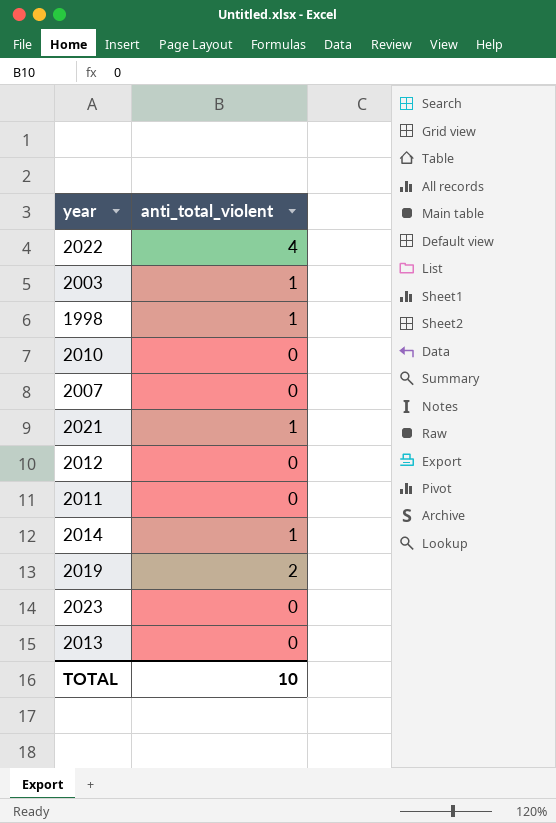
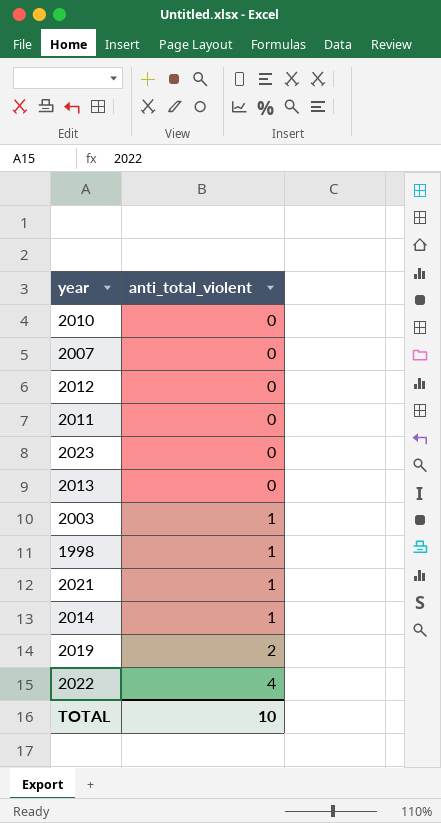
row order: none -> anti_total_violent ascending

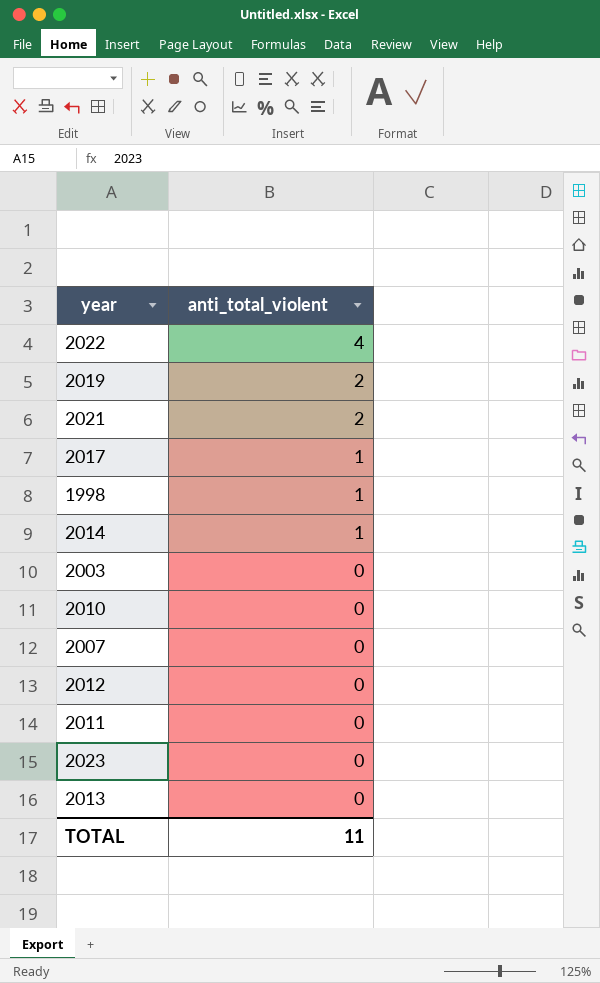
row order: anti_total_violent ascending -> anti_total_violent descending
2021 | anti_total_violent: 1 -> 2
row 2017: none -> 1
2003 | anti_total_violent: 1 -> 0
TOTAL | anti_total_violent: 10 -> 11

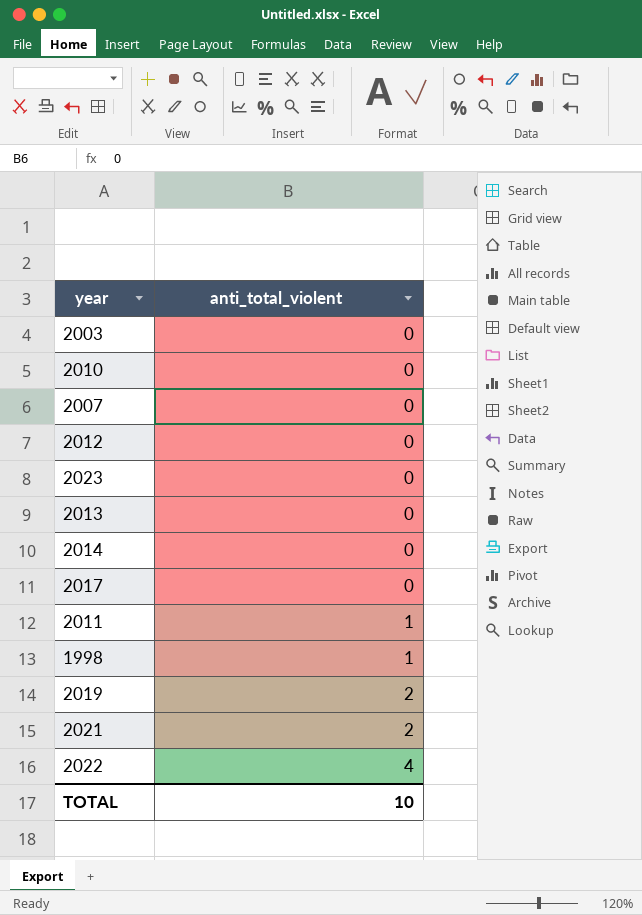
row order: anti_total_violent descending -> anti_total_violent ascending
2014 | anti_total_violent: 1 -> 0
2017 | anti_total_violent: 1 -> 0
2011 | anti_total_violent: 0 -> 1
TOTAL | anti_total_violent: 11 -> 10

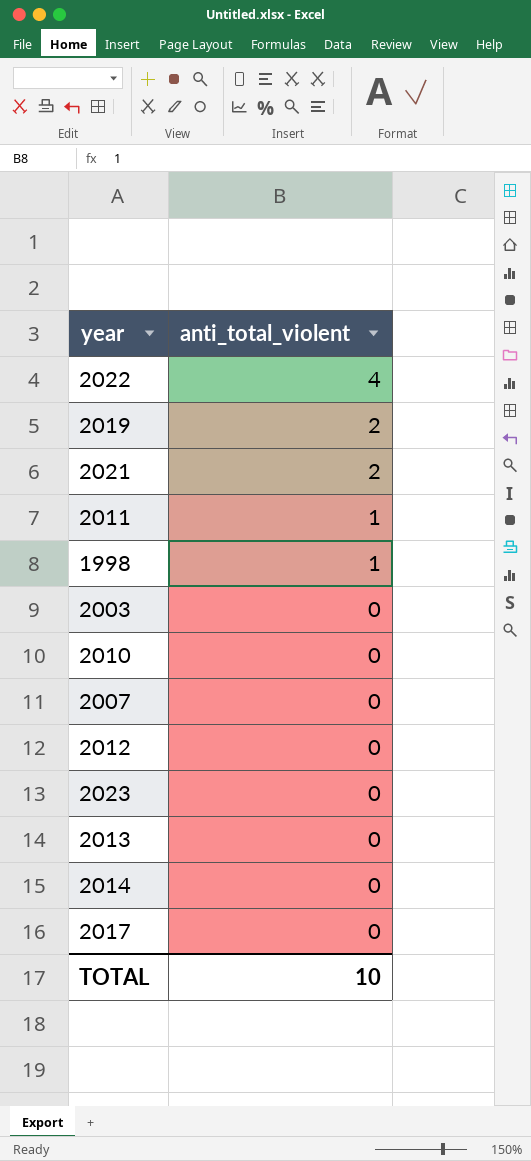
row order: anti_total_violent ascending -> anti_total_violent descending

